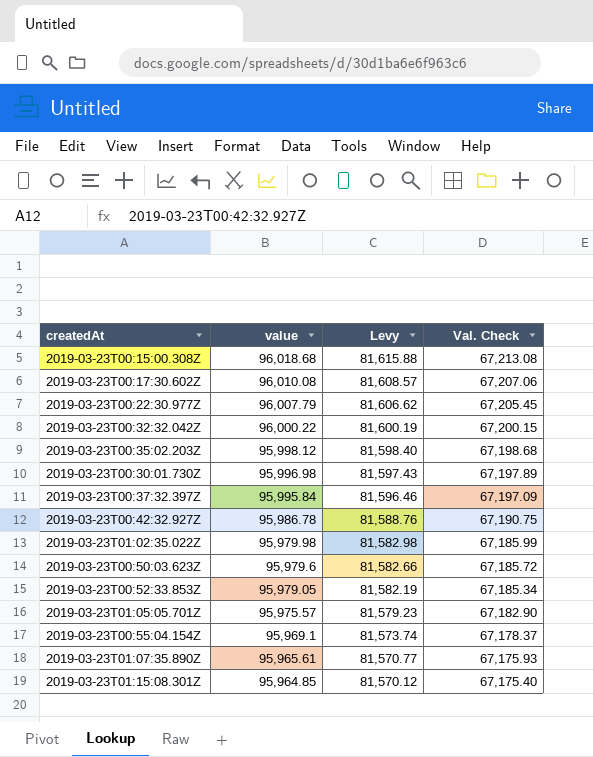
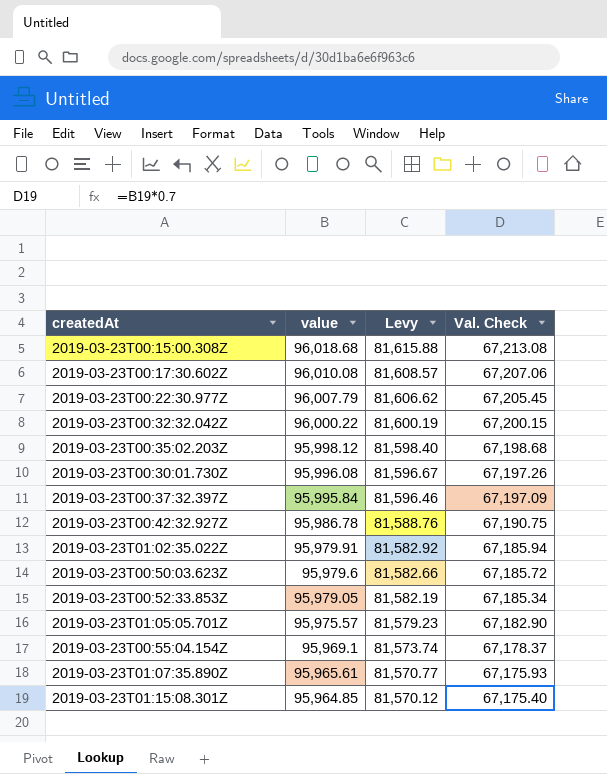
2019-03-23T00:30:01.730Z | value: 95,996.98 -> 95,996.08
2019-03-23T00:30:01.730Z | Levy: 81,597.43 -> 81,596.67
2019-03-23T00:30:01.730Z | Val. Check: 67,197.89 -> 67,197.26
2019-03-23T01:02:35.022Z | value: 95,979.98 -> 95,979.91
2019-03-23T01:02:35.022Z | Levy: 81,582.98 -> 81,582.92
2019-03-23T01:02:35.022Z | Val. Check: 67,185.99 -> 67,185.94

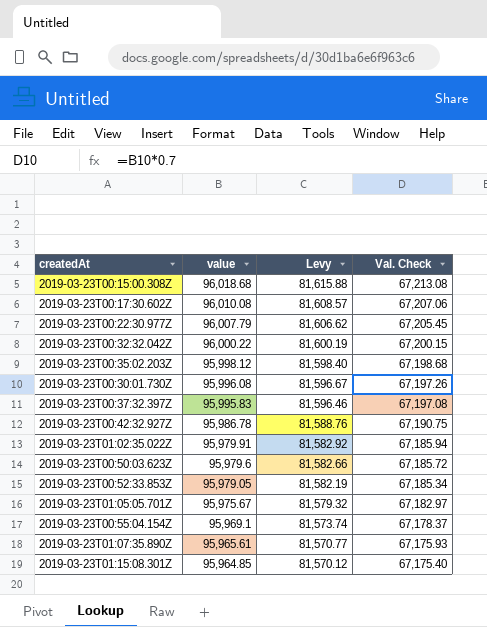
2019-03-23T00:37:32.397Z | value: 95,995.84 -> 95,995.83
2019-03-23T00:37:32.397Z | Val. Check: 67,197.09 -> 67,197.08
2019-03-23T01:05:05.701Z | value: 95,975.57 -> 95,975.67
2019-03-23T01:05:05.701Z | Levy: 81,579.23 -> 81,579.32
2019-03-23T01:05:05.701Z | Val. Check: 67,182.90 -> 67,182.97

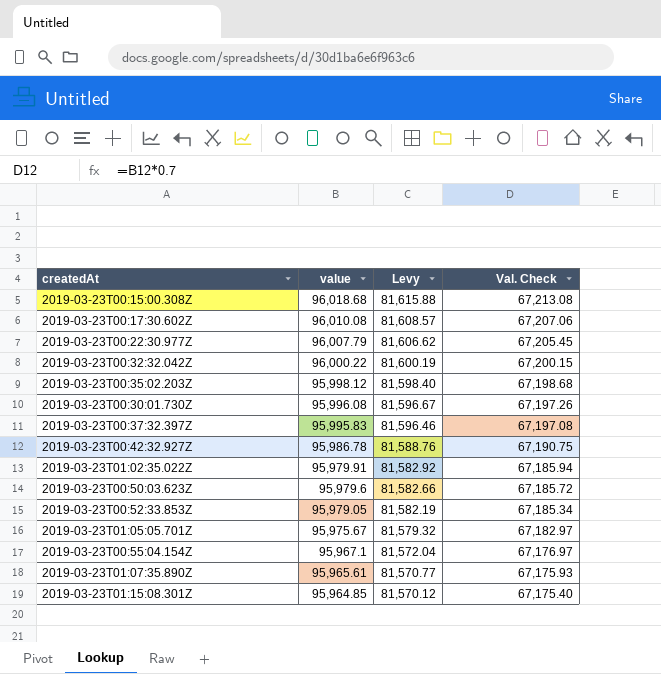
2019-03-23T00:55:04.154Z | value: 95,969.1 -> 95,967.1
2019-03-23T00:55:04.154Z | Levy: 81,573.74 -> 81,572.04
2019-03-23T00:55:04.154Z | Val. Check: 67,178.37 -> 67,176.97

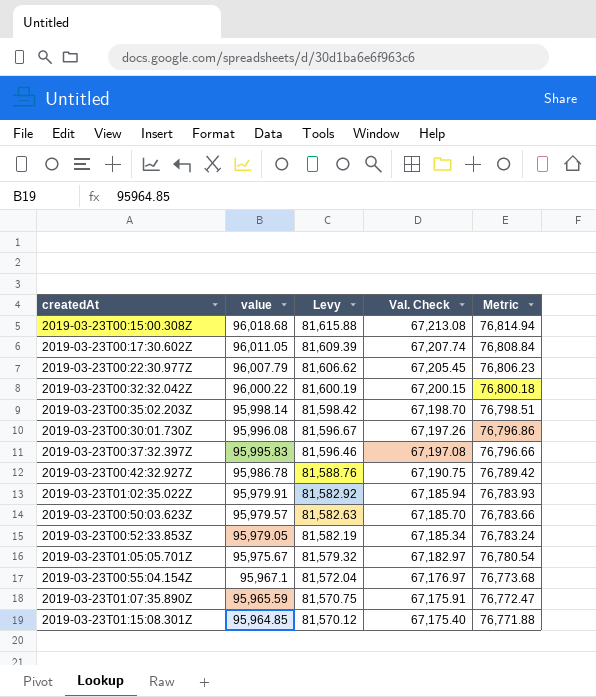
column Metric | formula: none -> [value] * 0.8
2019-03-23T00:17:30.602Z | value: 96,010.08 -> 96,011.05
2019-03-23T00:17:30.602Z | Levy: 81,608.57 -> 81,609.39
2019-03-23T00:17:30.602Z | Val. Check: 67,207.06 -> 67,207.74
2019-03-23T00:35:02.203Z | value: 95,998.12 -> 95,998.14
2019-03-23T00:35:02.203Z | Levy: 81,598.40 -> 81,598.42
2019-03-23T00:35:02.203Z | Val. Check: 67,198.68 -> 67,198.70
2019-03-23T00:50:03.623Z | value: 95,979.6 -> 95,979.57
2019-03-23T00:50:03.623Z | Levy: 81,582.66 -> 81,582.63
2019-03-23T00:50:03.623Z | Val. Check: 67,185.72 -> 67,185.70
2019-03-23T01:07:35.890Z | value: 95,965.61 -> 95,965.59
2019-03-23T01:07:35.890Z | Levy: 81,570.77 -> 81,570.75
2019-03-23T01:07:35.890Z | Val. Check: 67,175.93 -> 67,175.91

